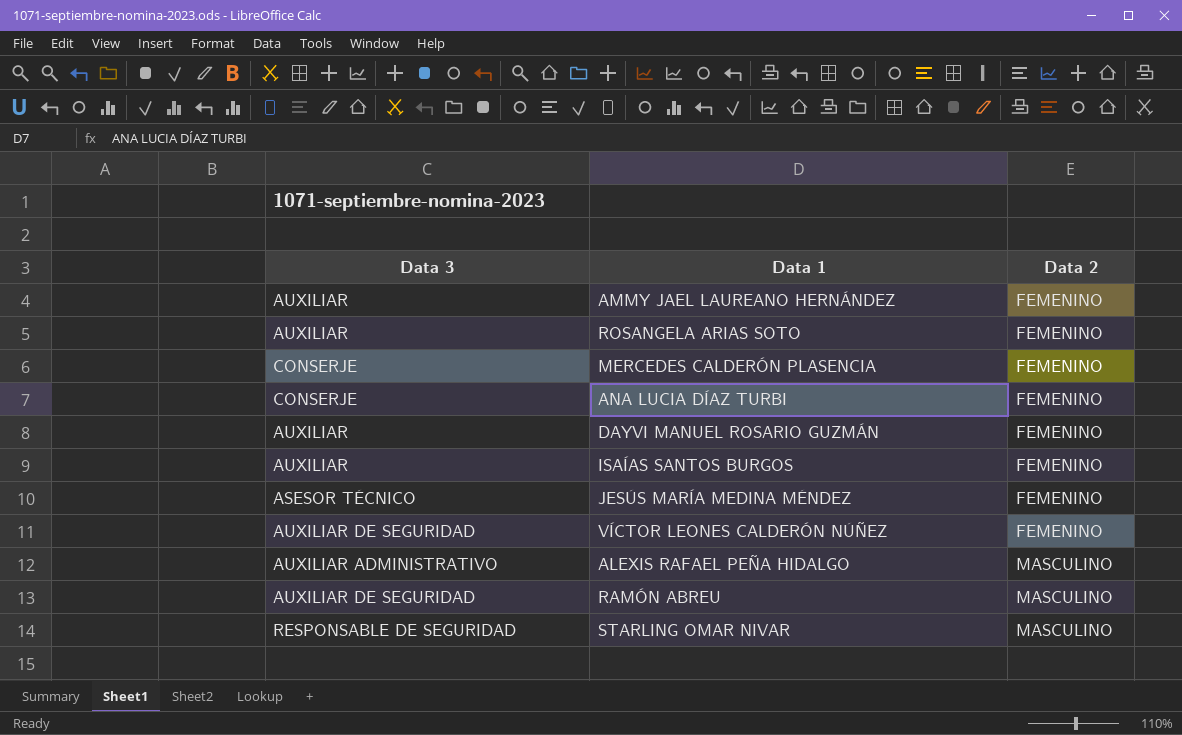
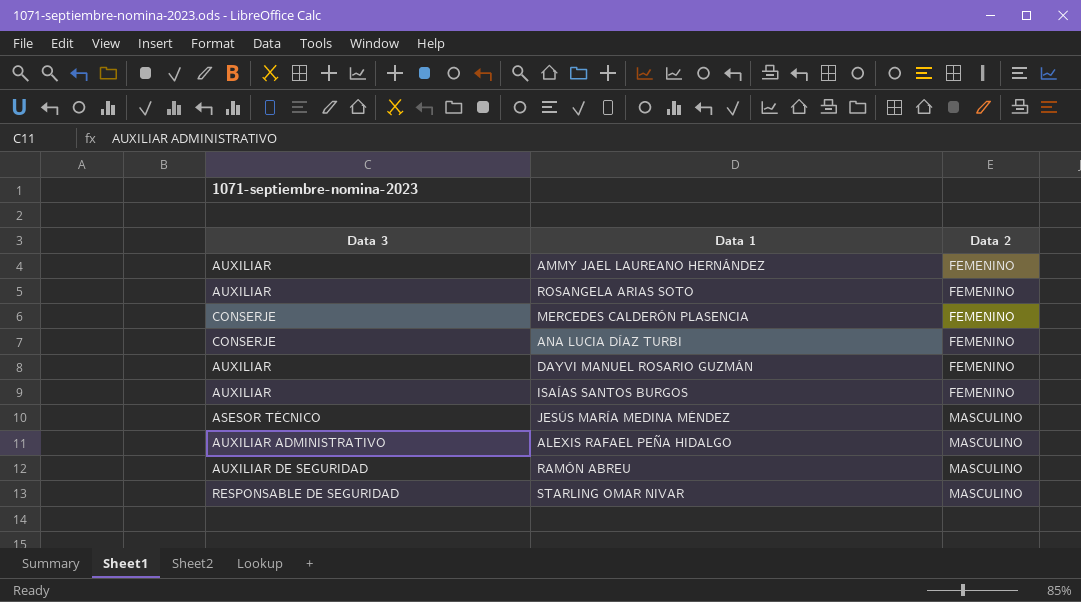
row VÍCTOR LEONES CALDERÓN NÚÑEZ: AUXILIAR DE SEGURIDAD | FEMENINO -> none
JESÚS MARÍA MEDINA MÉNDEZ | Data 2: FEMENINO -> MASCULINO

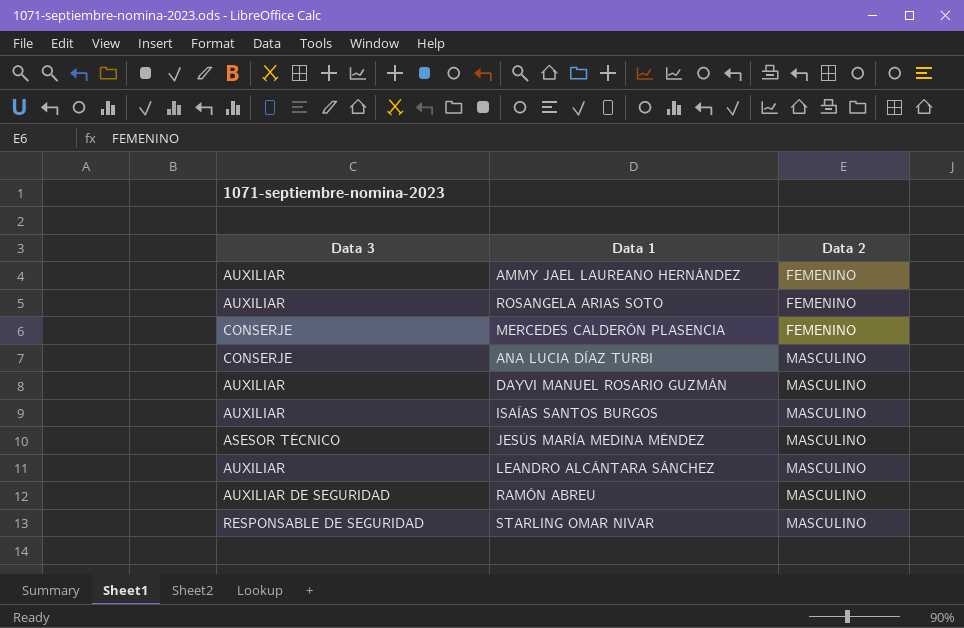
row ALEXIS RAFAEL PEÑA HIDALGO: AUXILIAR ADMINISTRATIVO | MASCULINO -> none
ANA LUCIA DÍAZ TURBI | Data 2: FEMENINO -> MASCULINO
DAYVI MANUEL ROSARIO GUZMÁN | Data 2: FEMENINO -> MASCULINO
ISAÍAS SANTOS BURGOS | Data 2: FEMENINO -> MASCULINO
row LEANDRO ALCÁNTARA SÁNCHEZ: none -> AUXILIAR | MASCULINO

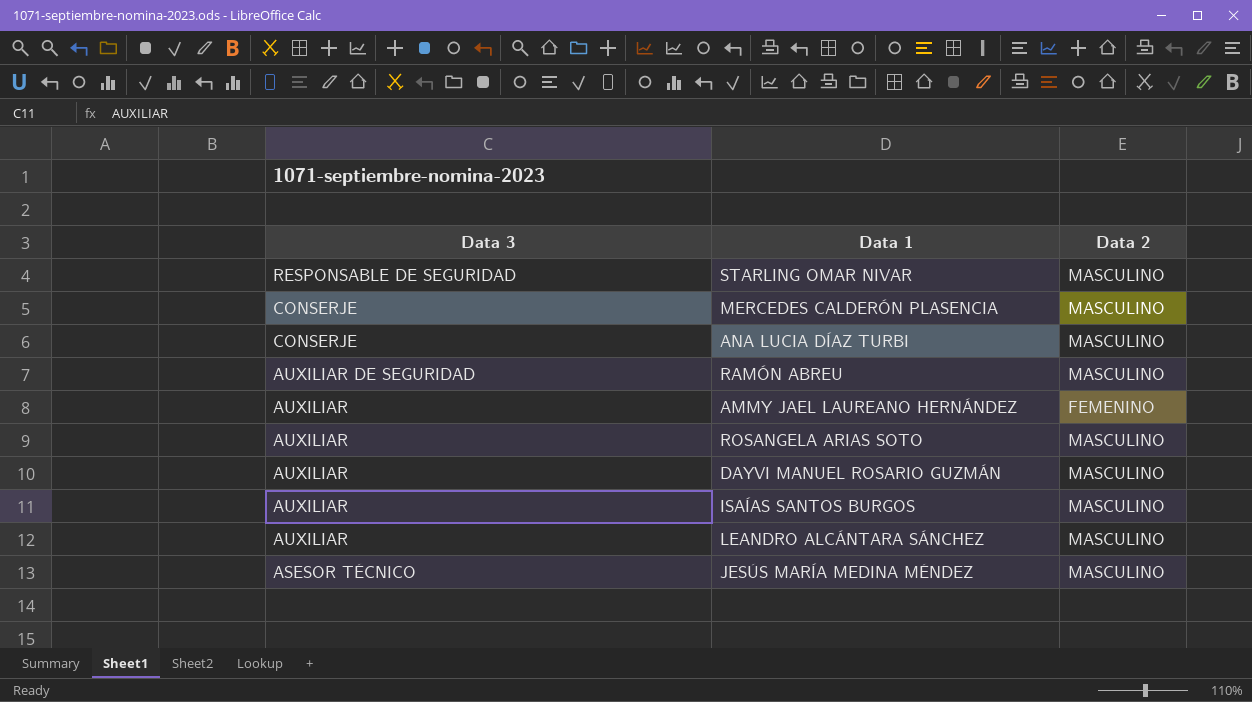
row order: Data 2 ascending -> Data 3 descending
MERCEDES CALDERÓN PLASENCIA | Data 2: FEMENINO -> MASCULINO
ROSANGELA ARIAS SOTO | Data 2: FEMENINO -> MASCULINO

